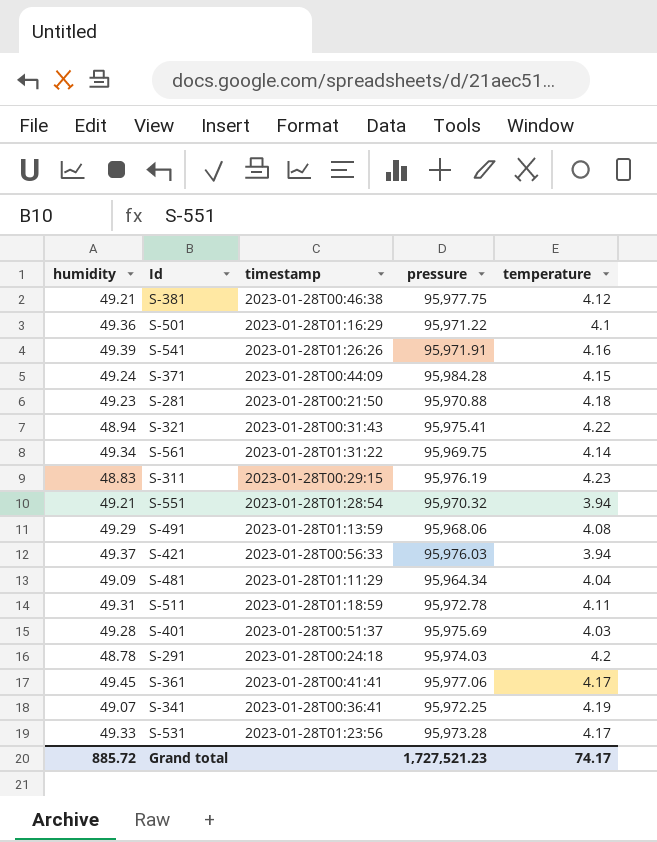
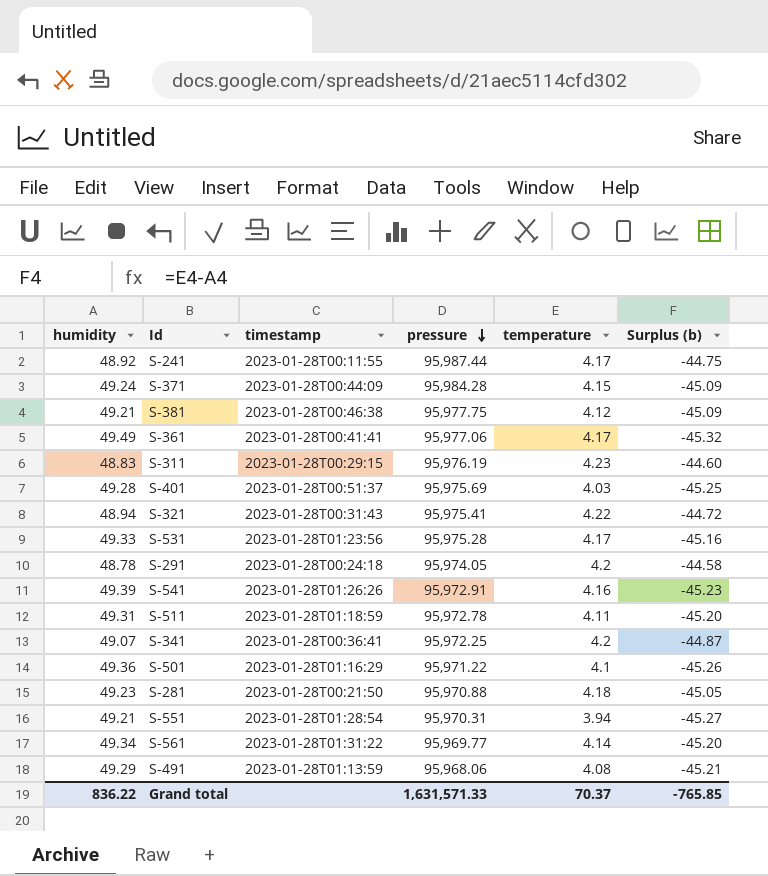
row order: none -> pressure descending
column Surplus (b) | formula: none -> [temperature] - [humidity]
row S-421: 49.37 | 2023-01-28T00:56:33 | 95,976.03 | 3.94 -> none
row S-481: 49.09 | 2023-01-28T01:11:29 | 95,964.34 | 4.04 -> none
row S-241: none -> 48.92 | 2023-01-28T00:11:55 | 95,987.44 | 4.17 | -44.75
S-361 | humidity: 49.45 -> 49.49
S-531 | pressure: 95,973.28 -> 95,975.28
S-291 | pressure: 95,974.03 -> 95,974.05
S-541 | pressure: 95,971.91 -> 95,972.91
S-341 | temperature: 4.19 -> 4.2
S-551 | pressure: 95,970.32 -> 95,970.31
S-561 | pressure: 95,969.75 -> 95,969.77
Grand total | humidity: 885.72 -> 836.22
Grand total | pressure: 1,727,521.23 -> 1,631,571.33
Grand total | temperature: 74.17 -> 70.37

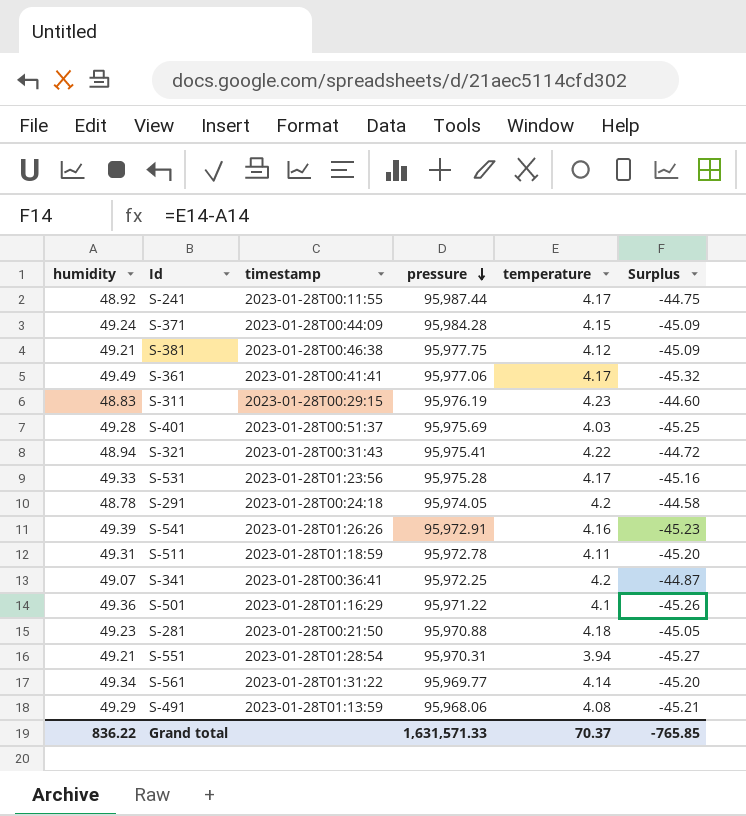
column name: Surplus (b) -> Surplus

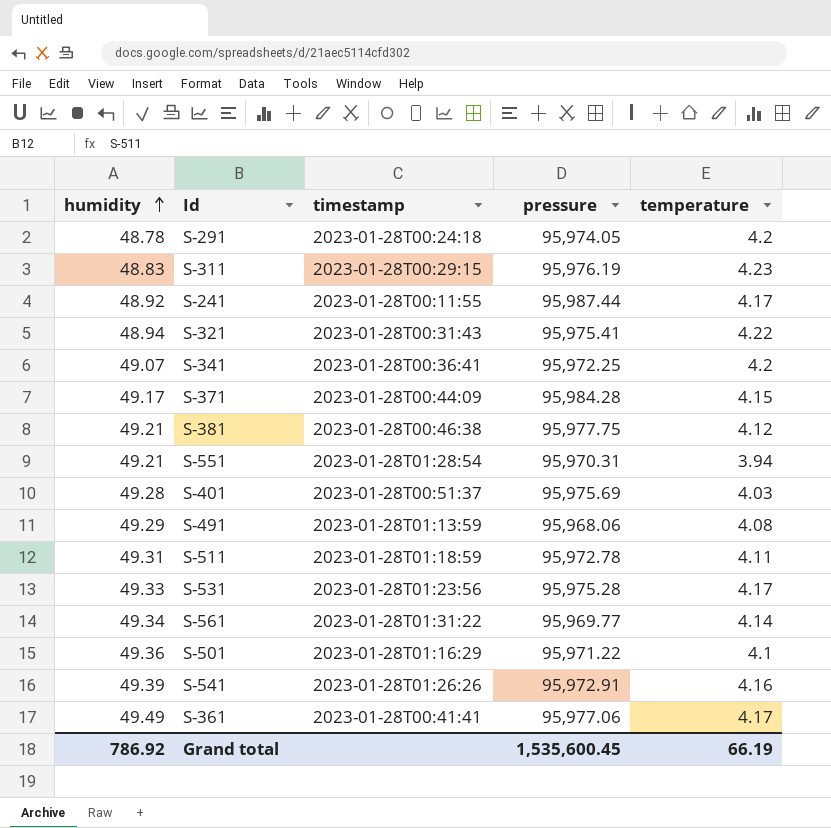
row order: pressure descending -> humidity ascending
column Surplus | formula: [temperature] - [humidity] -> none
row S-281: 49.23 | 2023-01-28T00:21:50 | 95,970.88 | 4.18 | -45.05 -> none
S-371 | humidity: 49.24 -> 49.17
Grand total | humidity: 836.22 -> 786.92
Grand total | pressure: 1,631,571.33 -> 1,535,600.45
Grand total | temperature: 70.37 -> 66.19

